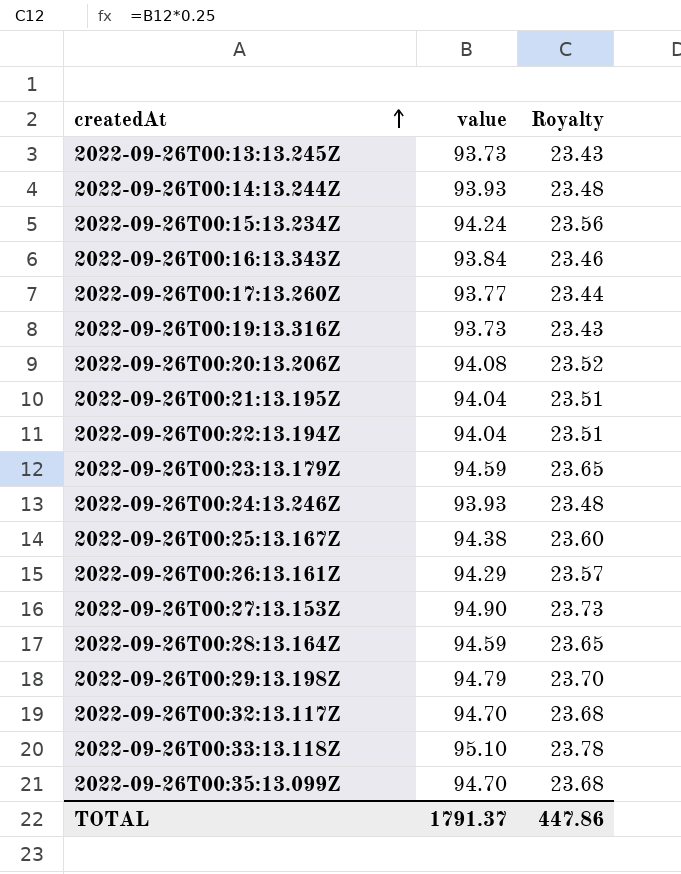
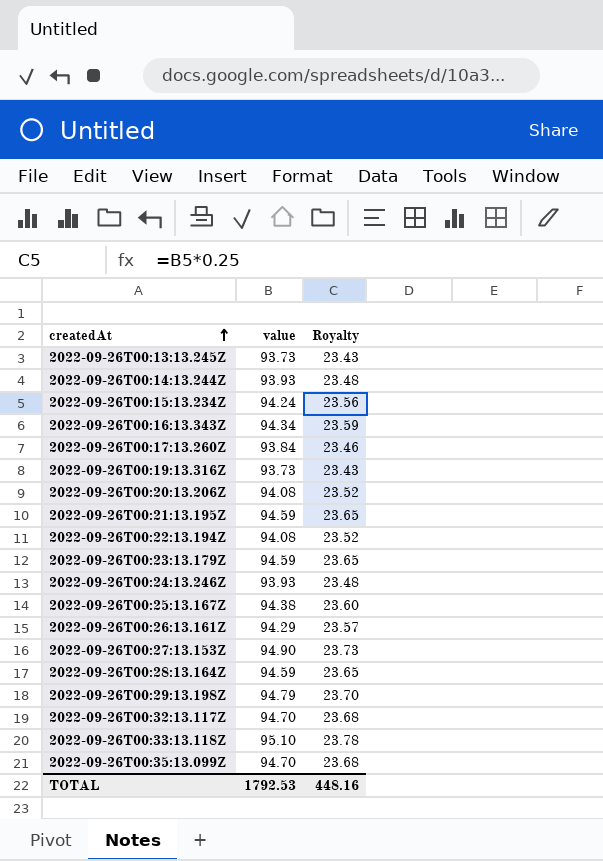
2022-09-26T00:16:13.343Z | value: 93.84 -> 94.34
2022-09-26T00:16:13.343Z | Royalty: 23.46 -> 23.59
2022-09-26T00:17:13.260Z | value: 93.77 -> 93.84
2022-09-26T00:17:13.260Z | Royalty: 23.44 -> 23.46
2022-09-26T00:21:13.195Z | value: 94.04 -> 94.59
2022-09-26T00:21:13.195Z | Royalty: 23.51 -> 23.65
2022-09-26T00:22:13.194Z | value: 94.04 -> 94.08
2022-09-26T00:22:13.194Z | Royalty: 23.51 -> 23.52
TOTAL | value: 1791.37 -> 1792.53
TOTAL | Royalty: 447.86 -> 448.16

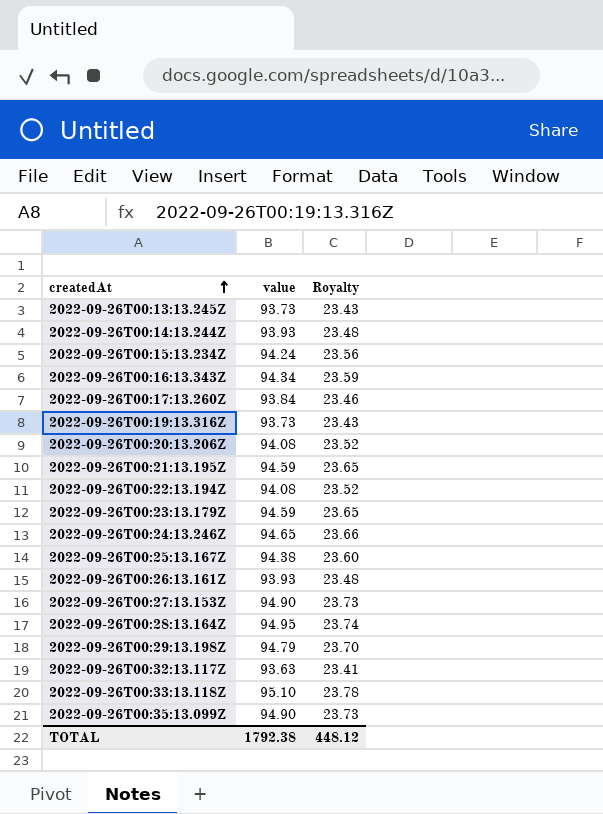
2022-09-26T00:24:13.246Z | value: 93.93 -> 94.65
2022-09-26T00:24:13.246Z | Royalty: 23.48 -> 23.66
2022-09-26T00:26:13.161Z | value: 94.29 -> 93.93
2022-09-26T00:26:13.161Z | Royalty: 23.57 -> 23.48
2022-09-26T00:28:13.164Z | value: 94.59 -> 94.95
2022-09-26T00:28:13.164Z | Royalty: 23.65 -> 23.74
2022-09-26T00:32:13.117Z | value: 94.70 -> 93.63
2022-09-26T00:32:13.117Z | Royalty: 23.68 -> 23.41
2022-09-26T00:35:13.099Z | value: 94.70 -> 94.90
2022-09-26T00:35:13.099Z | Royalty: 23.68 -> 23.73
TOTAL | value: 1792.53 -> 1792.38
TOTAL | Royalty: 448.16 -> 448.12

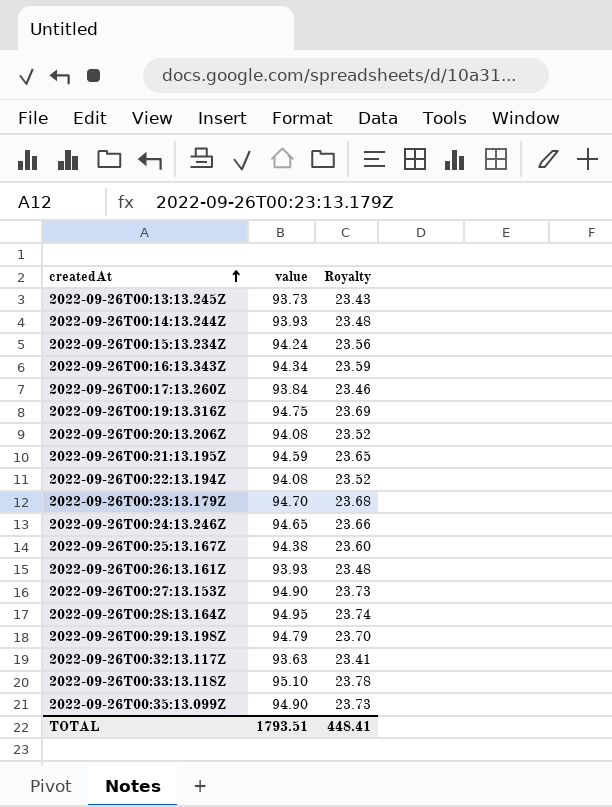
2022-09-26T00:19:13.316Z | value: 93.73 -> 94.75
2022-09-26T00:19:13.316Z | Royalty: 23.43 -> 23.69
2022-09-26T00:23:13.179Z | value: 94.59 -> 94.70
2022-09-26T00:23:13.179Z | Royalty: 23.65 -> 23.68
TOTAL | value: 1792.38 -> 1793.51
TOTAL | Royalty: 448.12 -> 448.41

